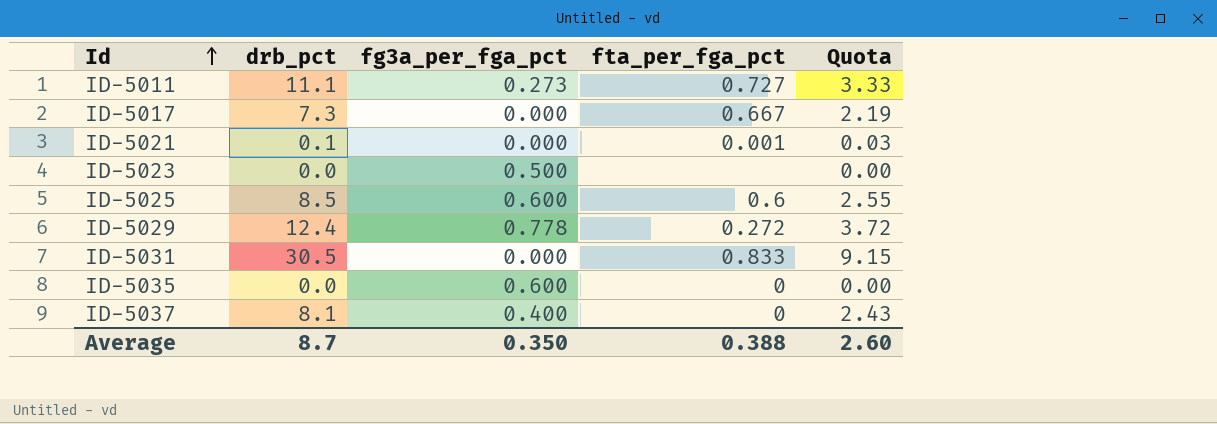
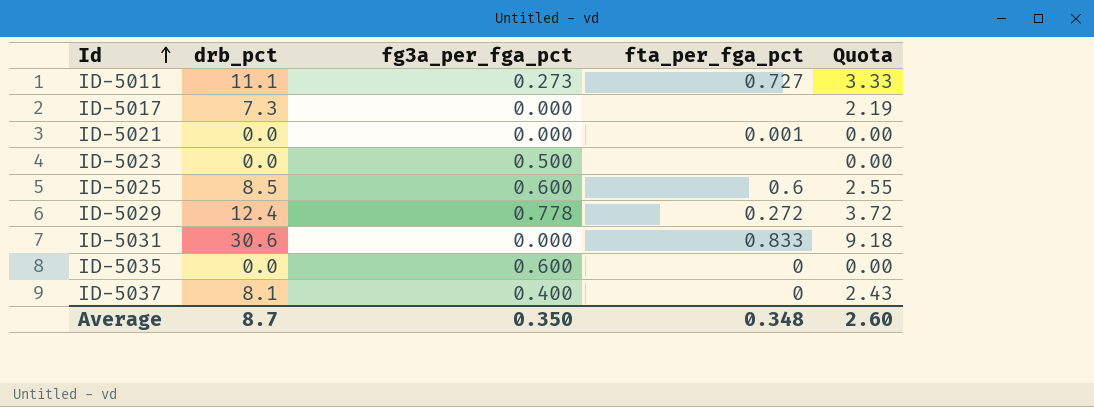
ID-5017 | fta_per_fga_pct: 0.667 -> none
ID-5021 | drb_pct: 0.1 -> 0.0
ID-5021 | Quota: 0.03 -> 0.00
ID-5031 | drb_pct: 30.5 -> 30.6
ID-5031 | Quota: 9.15 -> 9.18
Average | fta_per_fga_pct: 0.388 -> 0.348

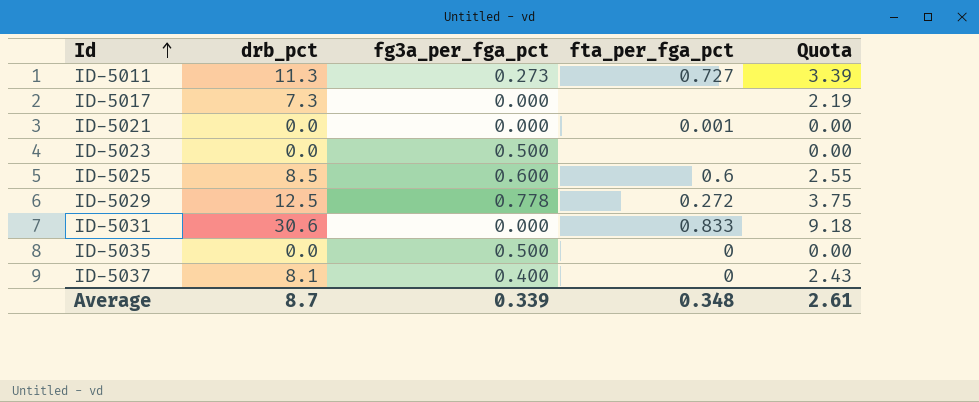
ID-5011 | drb_pct: 11.1 -> 11.3
ID-5011 | Quota: 3.33 -> 3.39
ID-5029 | drb_pct: 12.4 -> 12.5
ID-5029 | Quota: 3.72 -> 3.75
ID-5035 | fg3a_per_fga_pct: 0.600 -> 0.500
Average | fg3a_per_fga_pct: 0.350 -> 0.339
Average | Quota: 2.60 -> 2.61

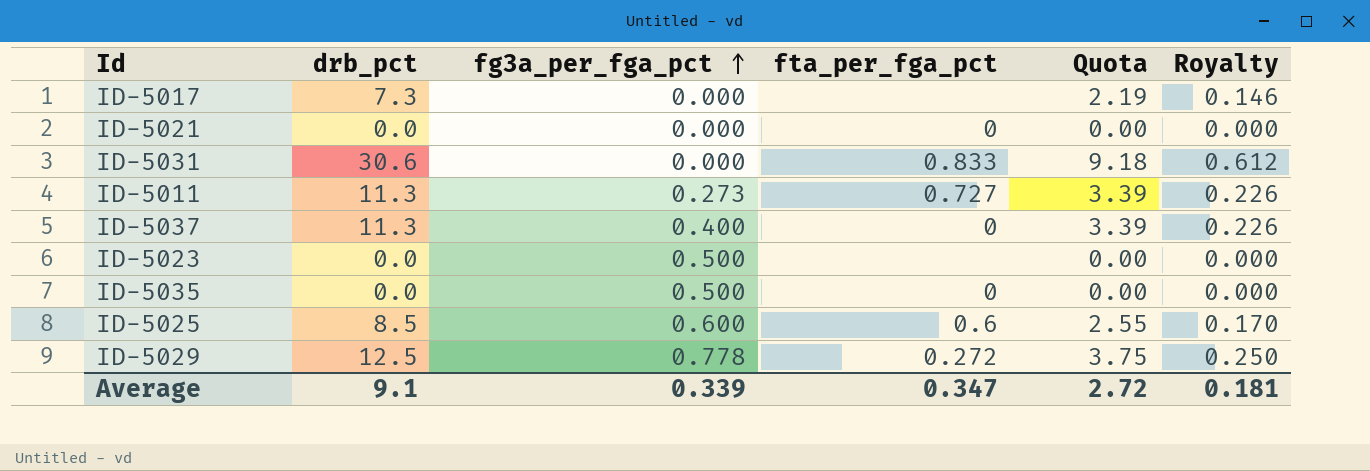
row order: Id ascending -> fg3a_per_fga_pct ascending
column Royalty | formula: none -> [drb_pct] * 0.02
ID-5021 | fta_per_fga_pct: 0.001 -> 0
ID-5037 | drb_pct: 8.1 -> 11.3
ID-5037 | Quota: 2.43 -> 3.39
Average | drb_pct: 8.7 -> 9.1
Average | fta_per_fga_pct: 0.348 -> 0.347
Average | Quota: 2.61 -> 2.72

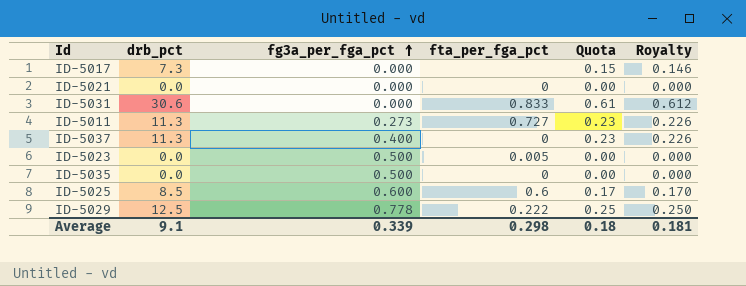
column Quota | formula: [drb_pct] * 0.3 -> [drb_pct] * 0.02
ID-5023 | fta_per_fga_pct: none -> 0.005
ID-5029 | fta_per_fga_pct: 0.272 -> 0.222
Average | fta_per_fga_pct: 0.347 -> 0.298
Average | Quota: 2.72 -> 0.18

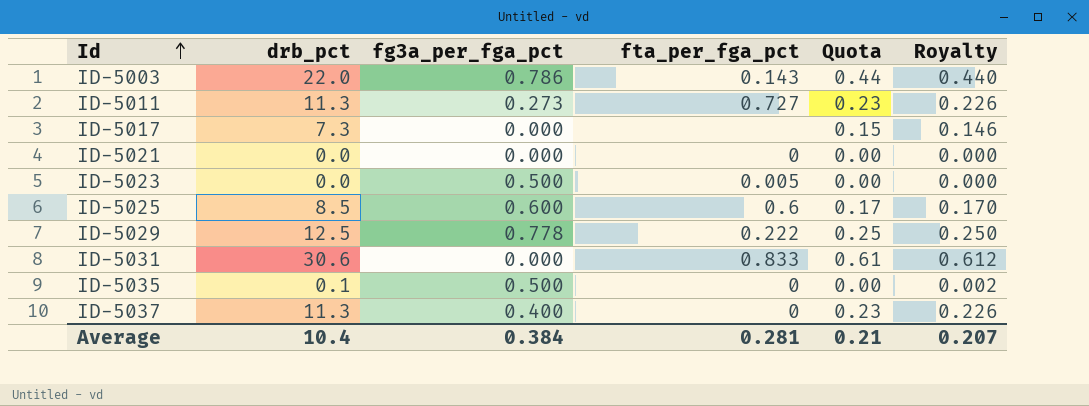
row order: fg3a_per_fga_pct ascending -> Id ascending
row ID-5003: none -> 22.0 | 0.786 | 0.143 | 0.44 | 0.440
ID-5035 | drb_pct: 0.0 -> 0.1
ID-5035 | Royalty: 0.000 -> 0.002
Average | drb_pct: 9.1 -> 10.4
Average | fg3a_per_fga_pct: 0.339 -> 0.384
Average | fta_per_fga_pct: 0.298 -> 0.281
Average | Quota: 0.18 -> 0.21
Average | Royalty: 0.181 -> 0.207

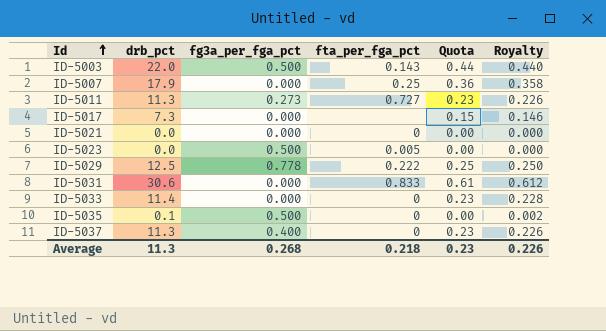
row ID-5025: 8.5 | 0.600 | 0.6 | 0.17 | 0.170 -> none
ID-5003 | fg3a_per_fga_pct: 0.786 -> 0.500
row ID-5007: none -> 17.9 | 0.000 | 0.25 | 0.36 | 0.358
row ID-5033: none -> 11.4 | 0.000 | 0 | 0.23 | 0.228
Average | drb_pct: 10.4 -> 11.3
Average | fg3a_per_fga_pct: 0.384 -> 0.268
Average | fta_per_fga_pct: 0.281 -> 0.218
Average | Quota: 0.21 -> 0.23
Average | Royalty: 0.207 -> 0.226

